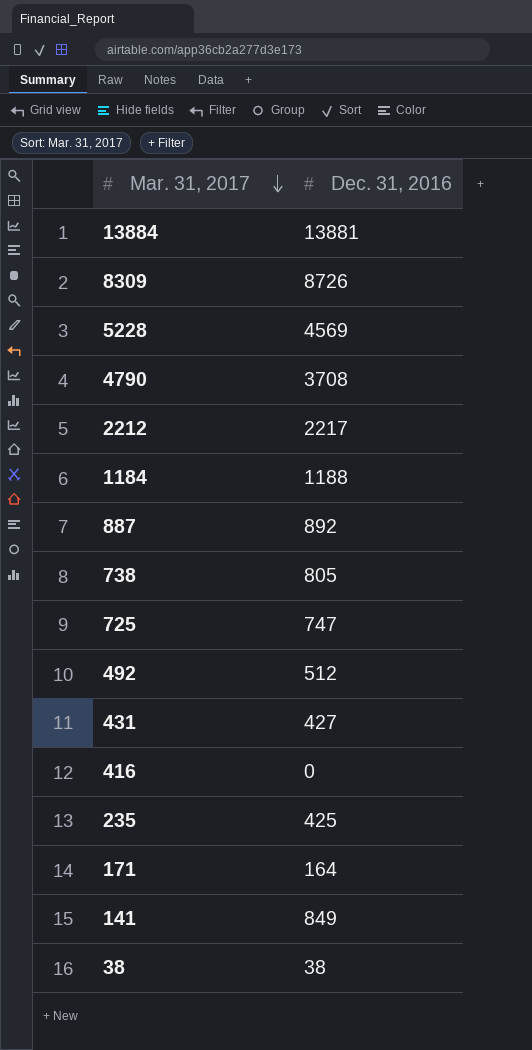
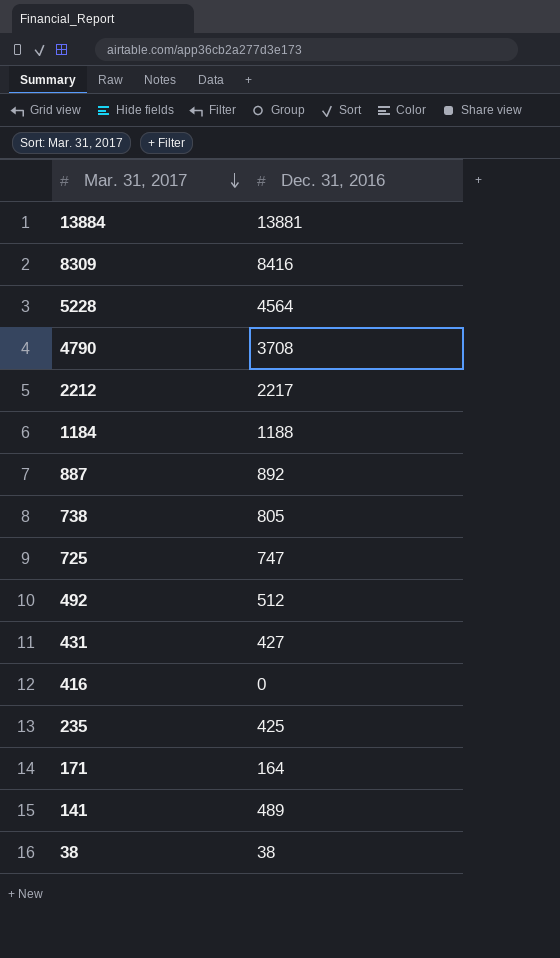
8309 | Dec. 31, 2016: 8726 -> 8416
5228 | Dec. 31, 2016: 4569 -> 4564
141 | Dec. 31, 2016: 849 -> 489

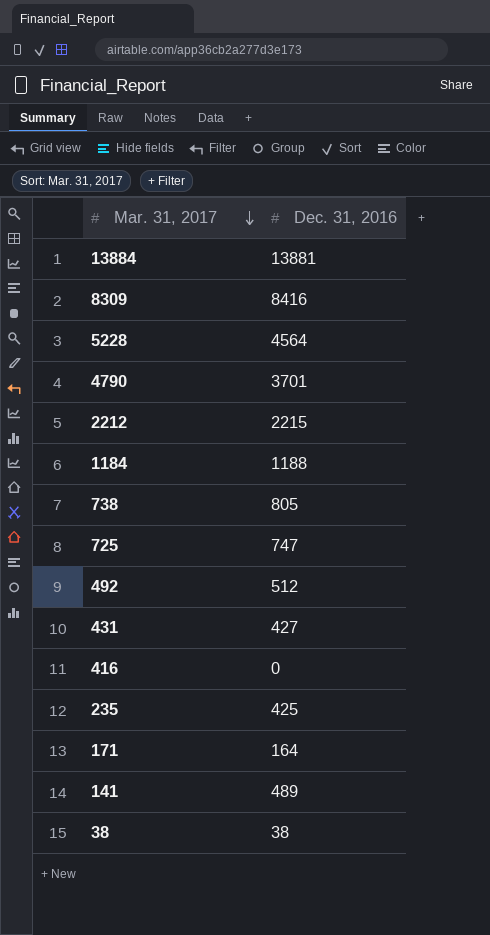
row 887: 892 -> none
4790 | Dec. 31, 2016: 3708 -> 3701
2212 | Dec. 31, 2016: 2217 -> 2215

